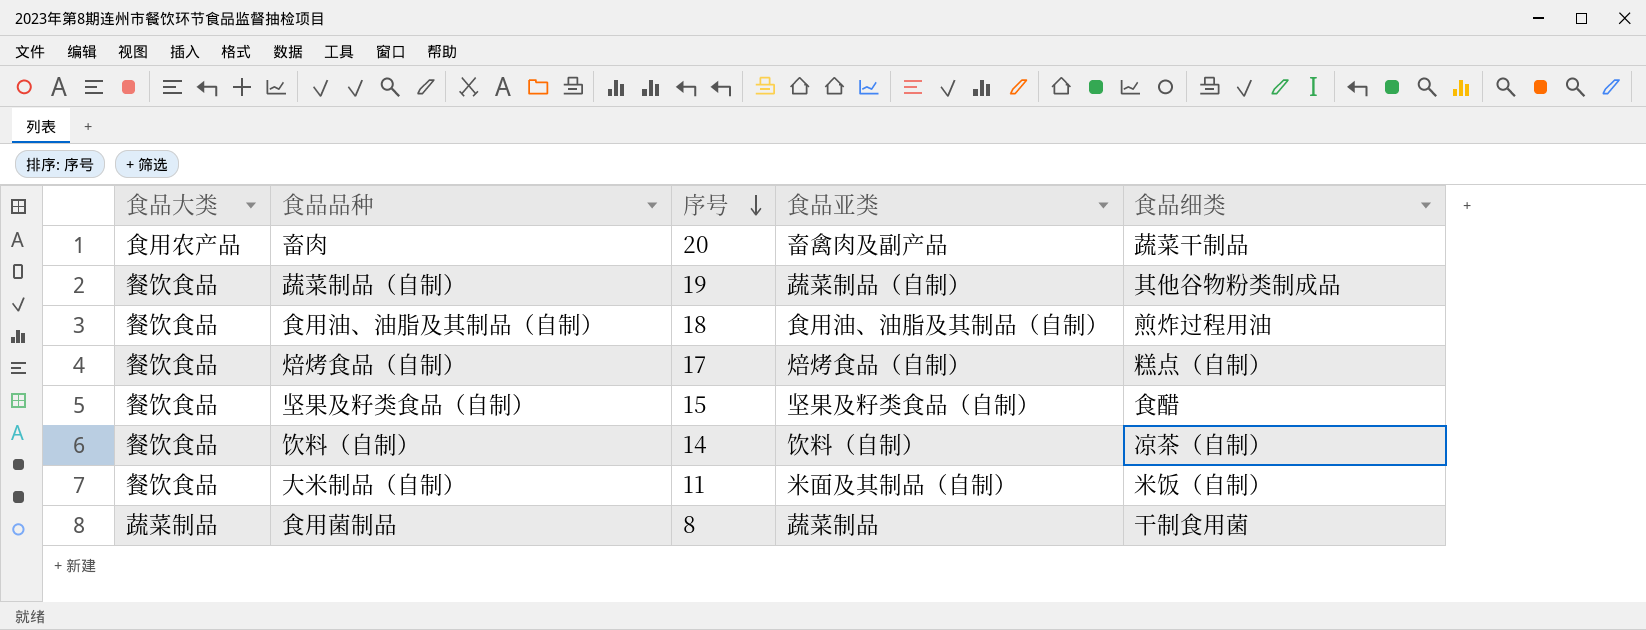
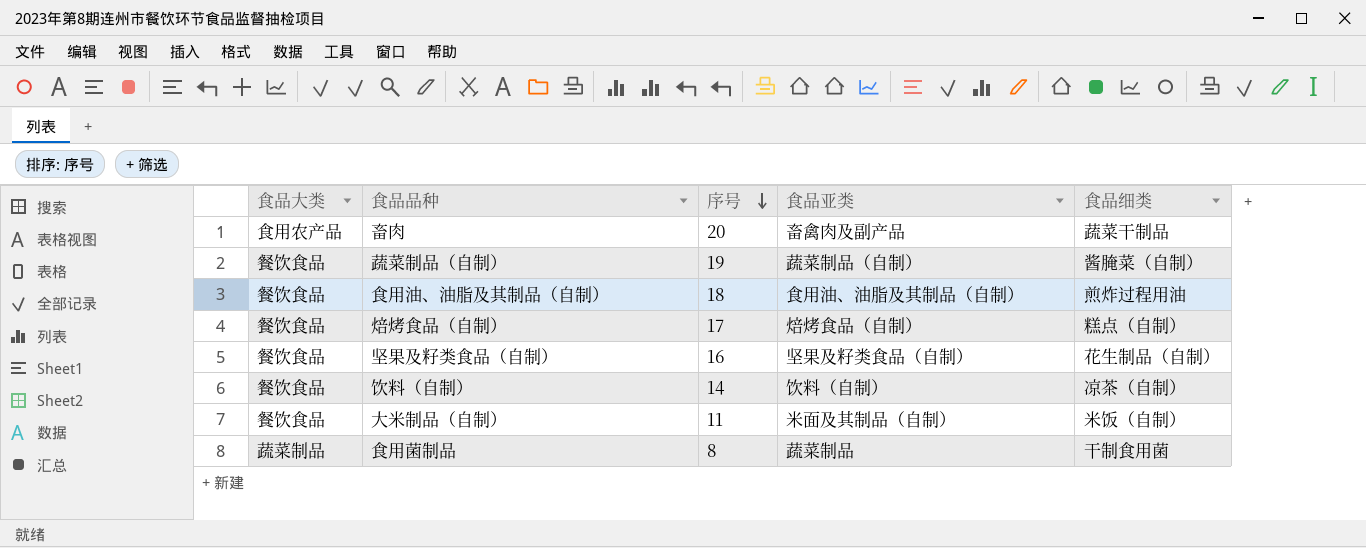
蔬菜制品（自制） | 食品细类: 其他谷物粉类制成品 -> 酱腌菜（自制）
坚果及籽类食品（自制） | 序号: 15 -> 16
坚果及籽类食品（自制） | 食品细类: 食醋 -> 花生制品（自制）

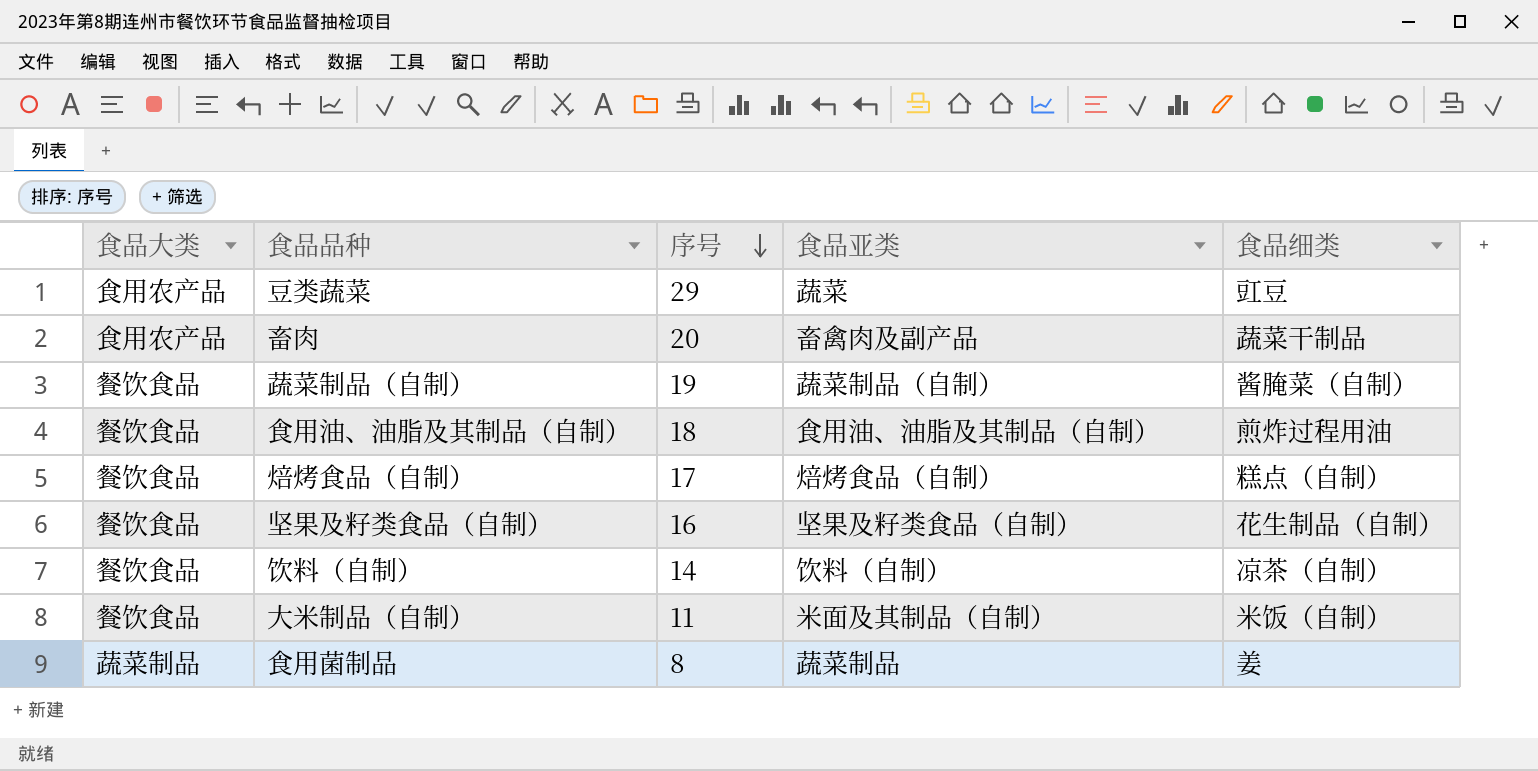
row 豆类蔬菜: none -> 食用农产品 | 29 | 蔬菜 | 豇豆
食用菌制品 | 食品细类: 干制食用菌 -> 姜

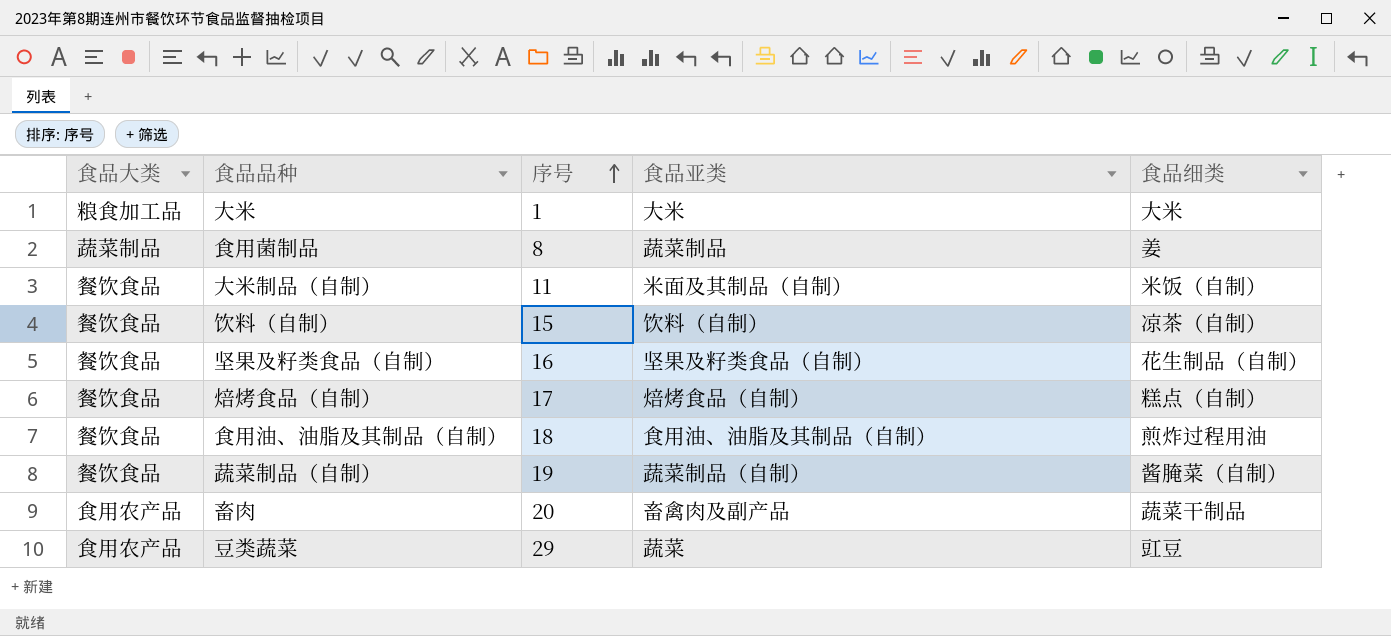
row order: 序号 descending -> 序号 ascending
row 大米: none -> 粮食加工品 | 1 | 大米 | 大米
饮料（自制） | 序号: 14 -> 15

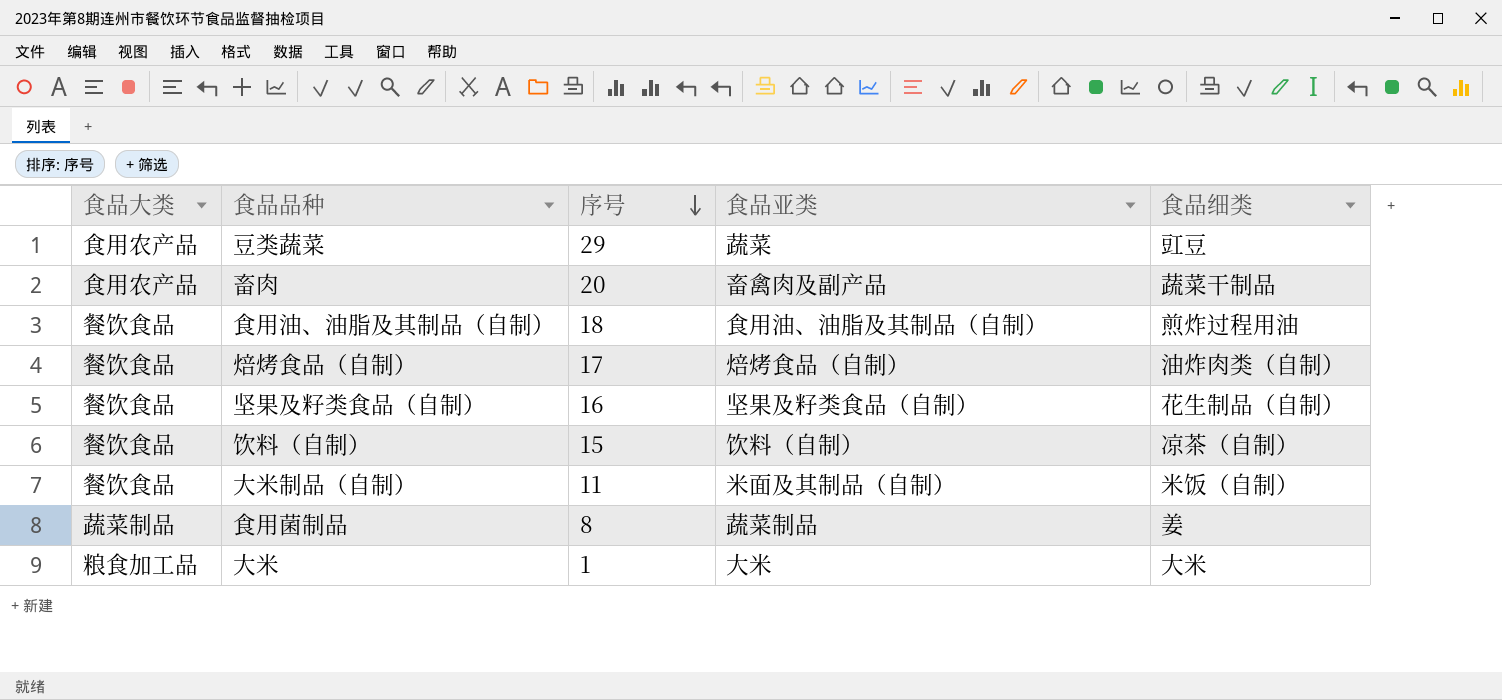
row order: 序号 ascending -> 序号 descending
row 蔬菜制品（自制）: 餐饮食品 | 19 | 蔬菜制品（自制） | 酱腌菜（自制） -> none
焙烤食品（自制） | 食品细类: 糕点（自制） -> 油炸肉类（自制）

